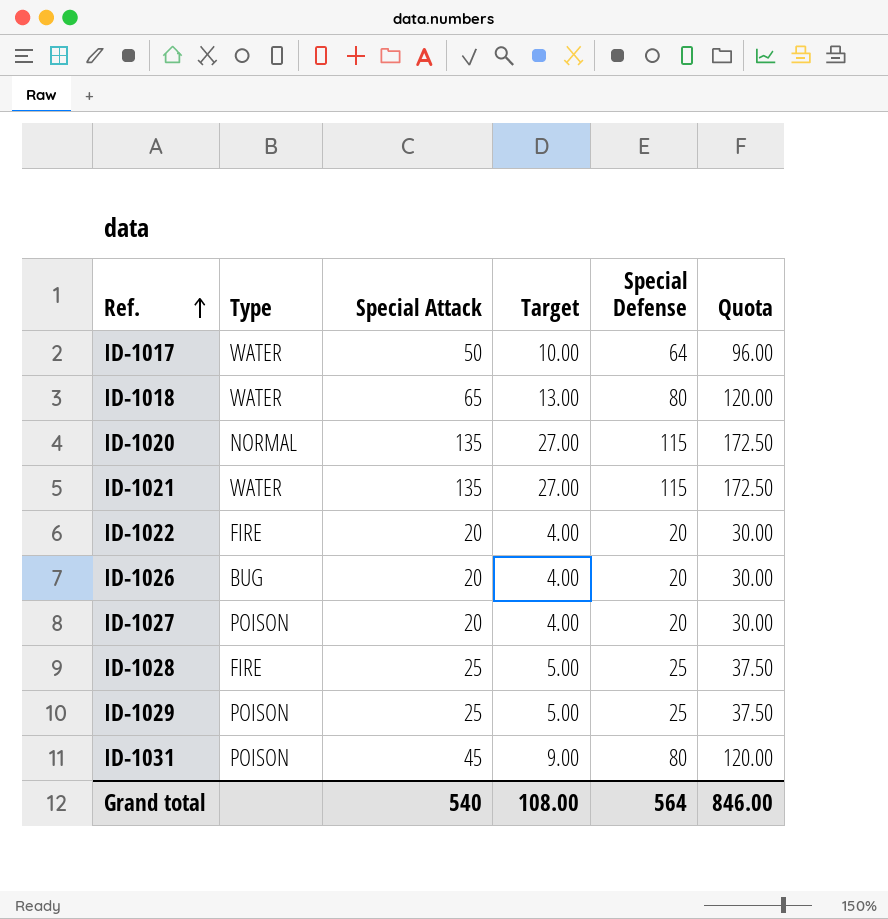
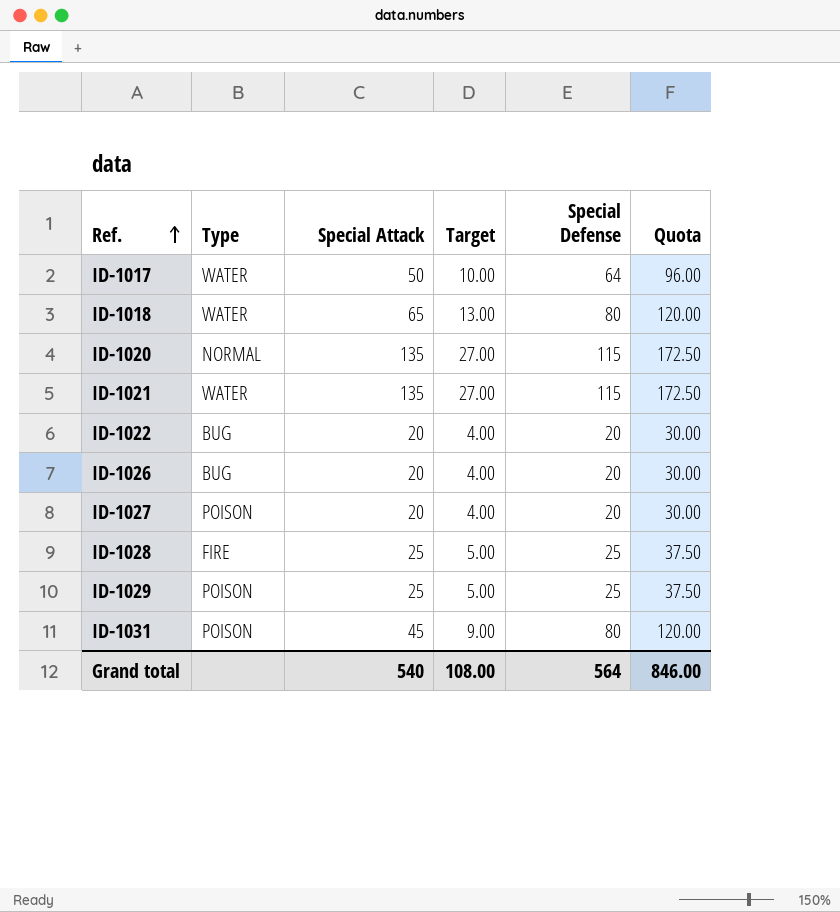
ID-1022 | Type: FIRE -> BUG

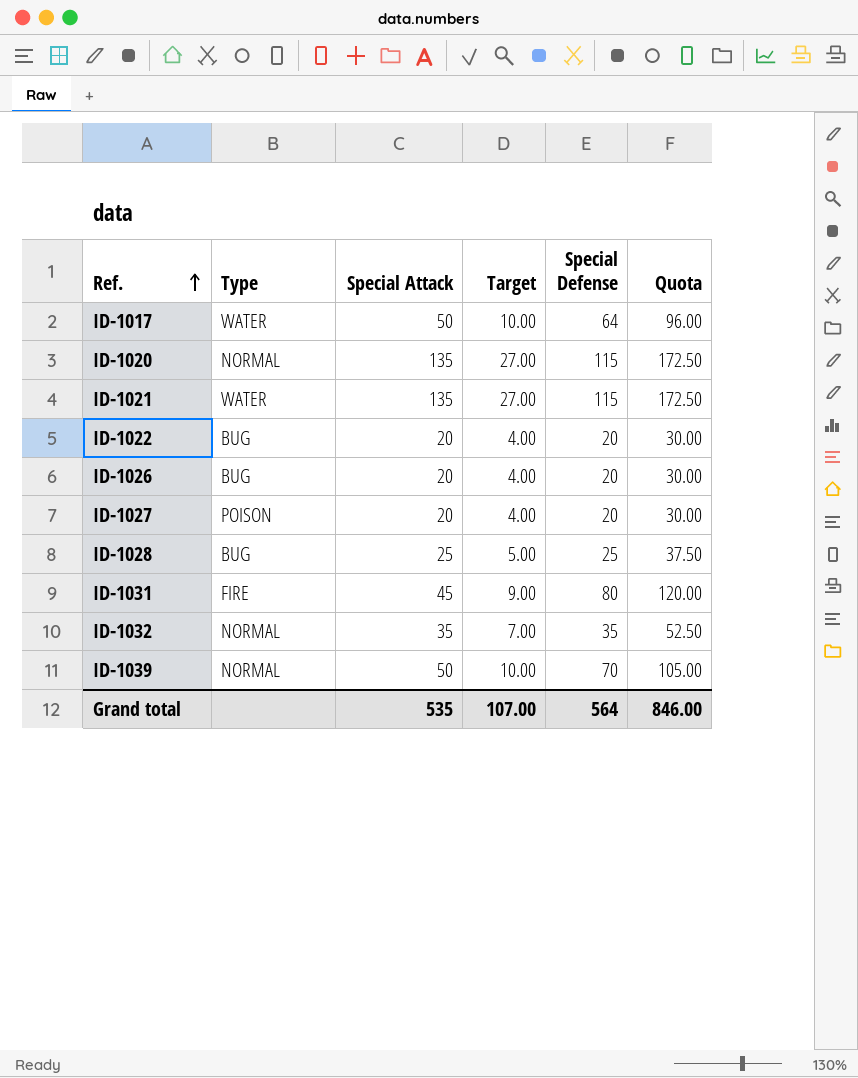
row ID-1018: WATER | 65 | 13.00 | 80 | 120.00 -> none
row ID-1029: POISON | 25 | 5.00 | 25 | 37.50 -> none
ID-1028 | Type: FIRE -> BUG
ID-1031 | Type: POISON -> FIRE
row ID-1032: none -> NORMAL | 35 | 7.00 | 35 | 52.50
row ID-1039: none -> NORMAL | 50 | 10.00 | 70 | 105.00
Grand total | Special Attack: 540 -> 535
Grand total | Target: 108.00 -> 107.00

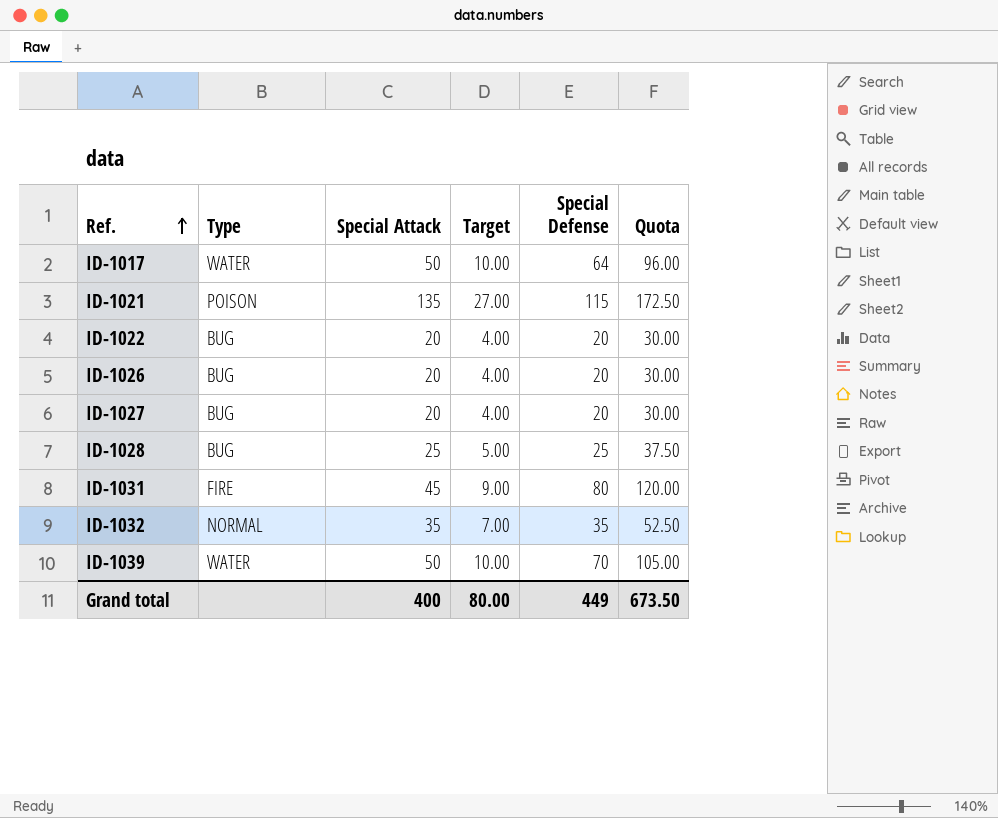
row ID-1020: NORMAL | 135 | 27.00 | 115 | 172.50 -> none
ID-1021 | Type: WATER -> POISON
ID-1027 | Type: POISON -> BUG
ID-1039 | Type: NORMAL -> WATER
Grand total | Special Attack: 535 -> 400
Grand total | Target: 107.00 -> 80.00
Grand total | Special Defense: 564 -> 449
Grand total | Quota: 846.00 -> 673.50

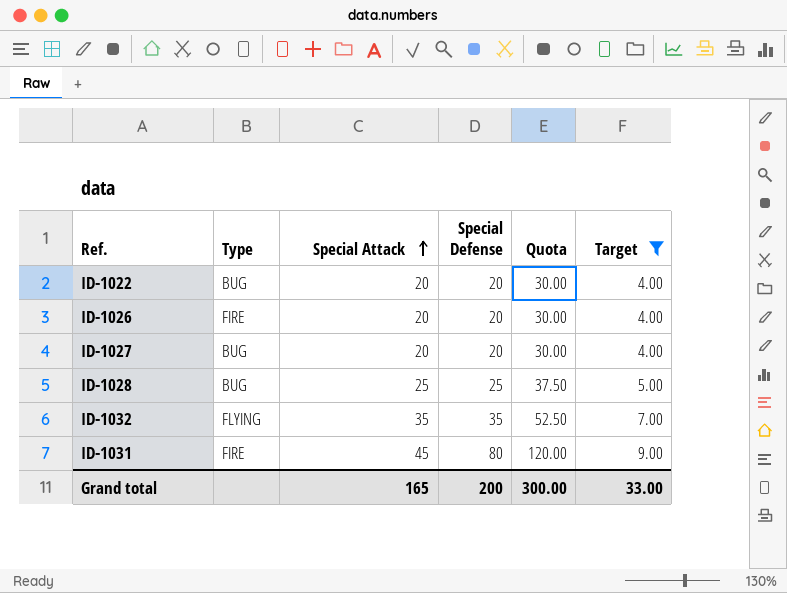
filter: none -> Target <= 9.00
row order: Ref. ascending -> Special Attack ascending
column Target | position: 4 -> 6
ID-1026 | Type: BUG -> FIRE
ID-1032 | Type: NORMAL -> FLYING
Grand total | Special Attack: 400 -> 165
Grand total | Special Defense: 449 -> 200
Grand total | Quota: 673.50 -> 300.00
Grand total | Target: 80.00 -> 33.00

